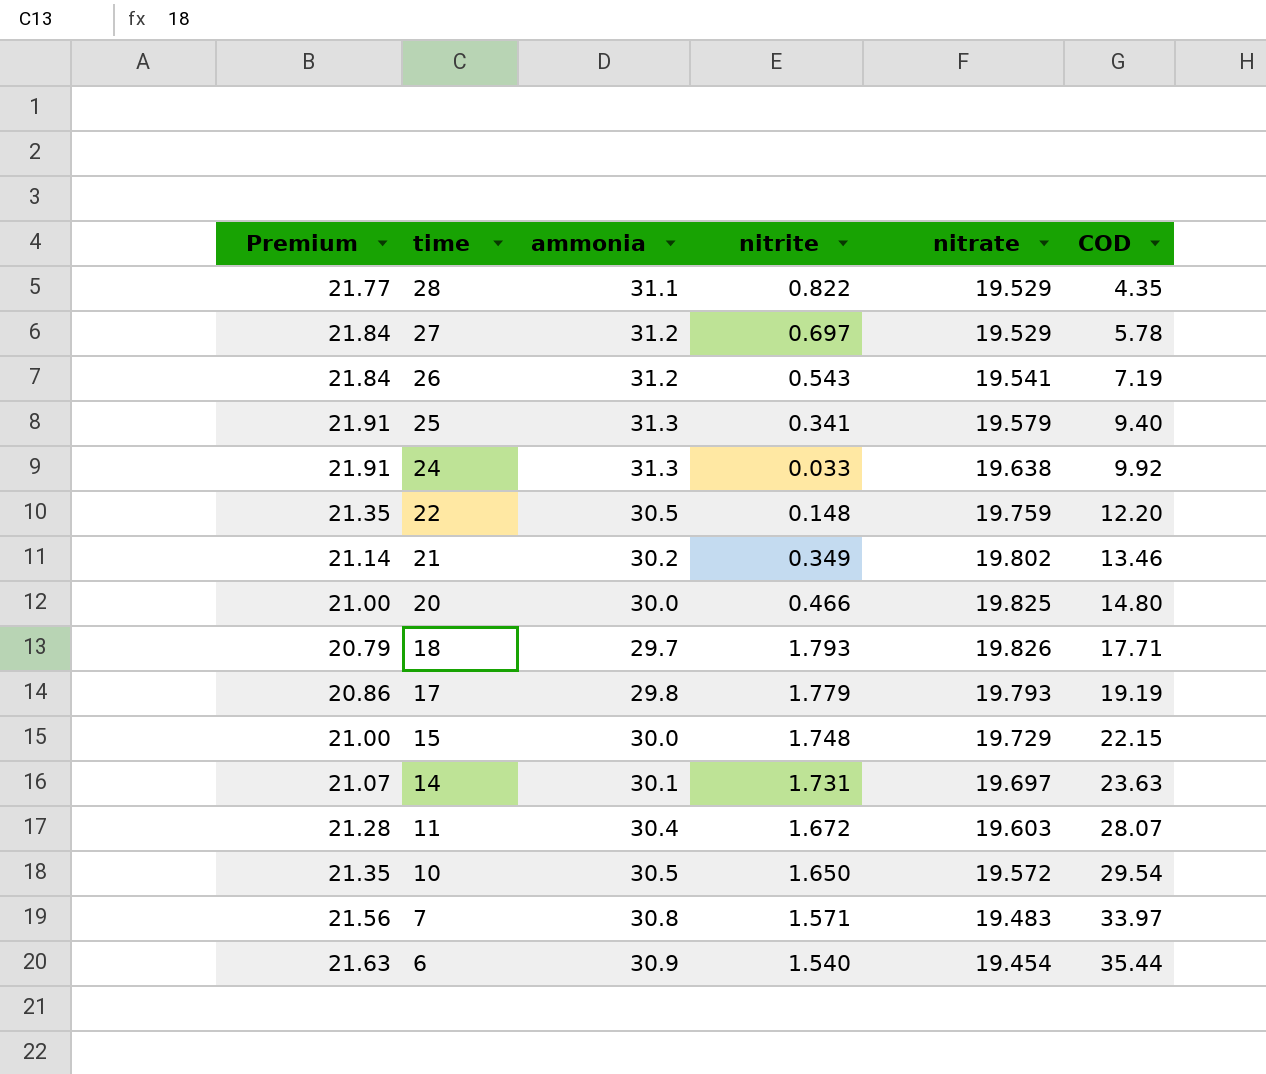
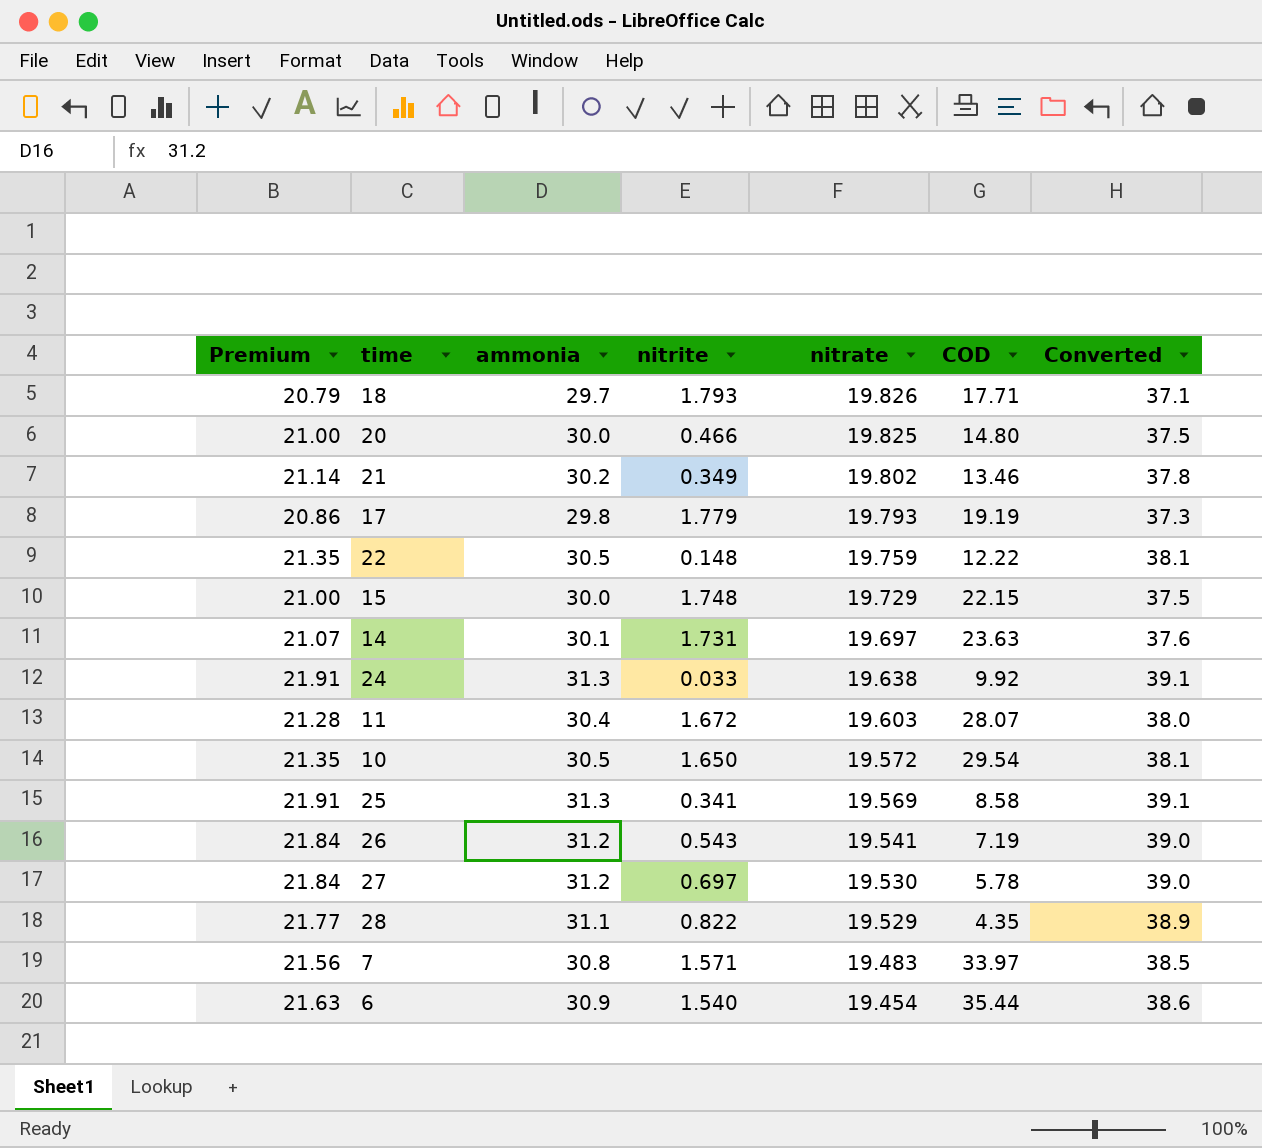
row order: time descending -> nitrate descending
column Converted | formula: none -> [ammonia] * 1.25
22 | COD: 12.20 -> 12.22
25 | nitrate: 19.579 -> 19.569
25 | COD: 9.40 -> 8.58
27 | nitrate: 19.529 -> 19.530

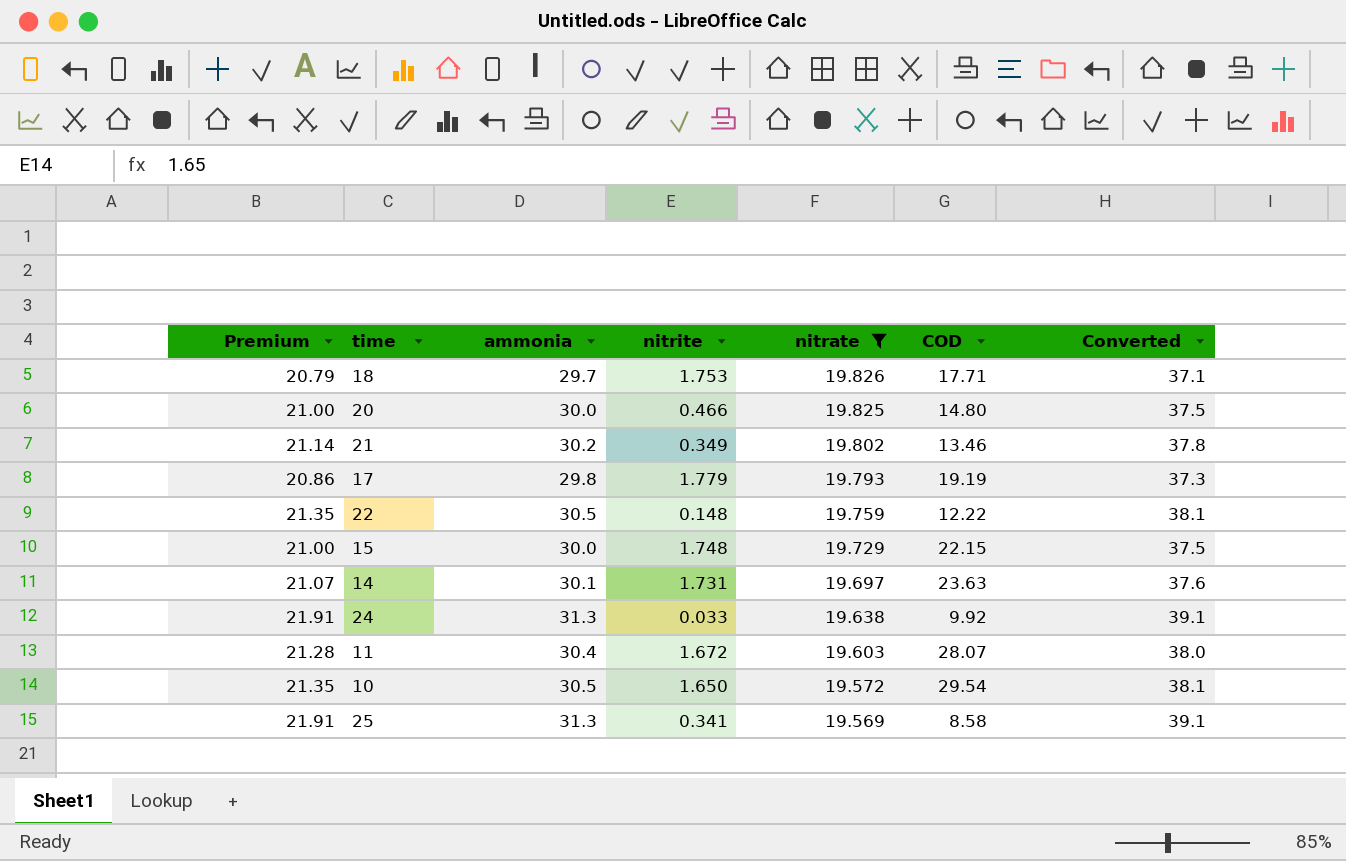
filter: none -> nitrate >= 19.569
18 | nitrite: 1.793 -> 1.753

